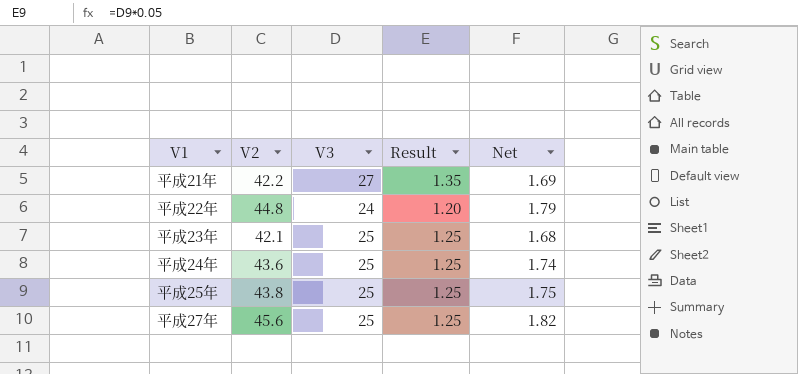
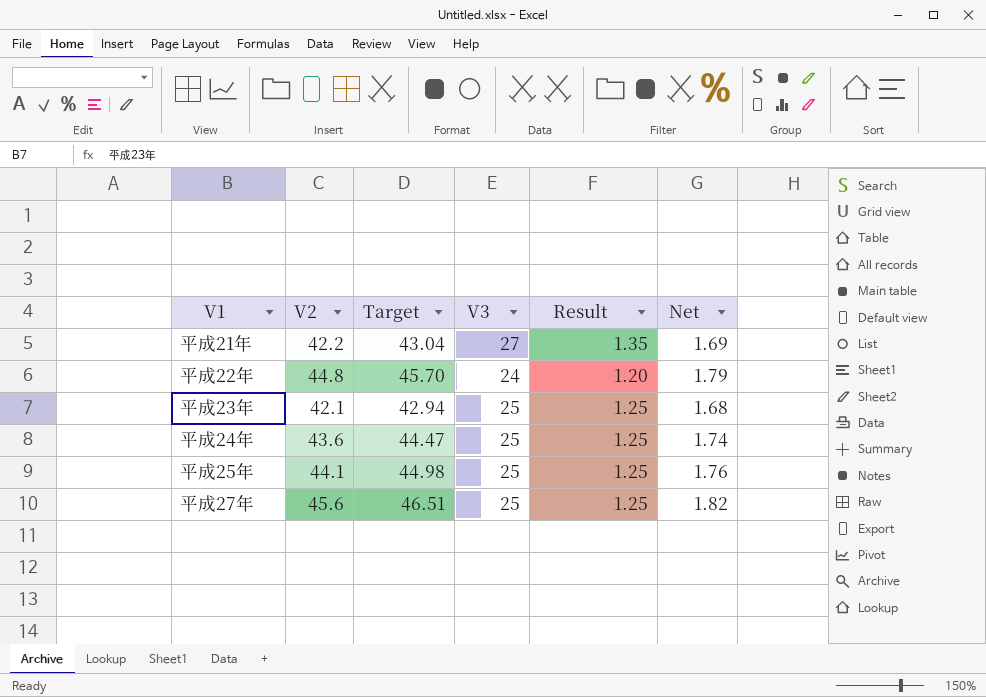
column Target | formula: none -> [V2] * 1.02
平成25年 | V2: 43.8 -> 44.1
平成25年 | Net: 1.75 -> 1.76

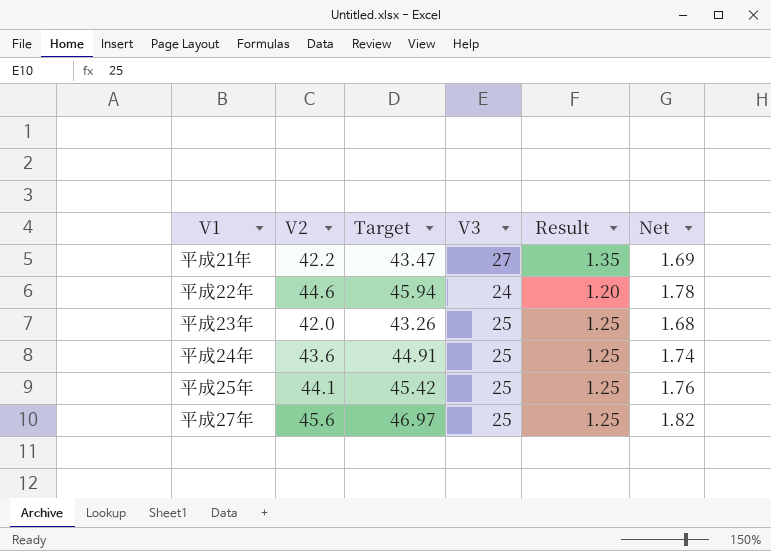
column Target | formula: [V2] * 1.02 -> [V2] * 1.03
平成22年 | V2: 44.8 -> 44.6
平成22年 | Net: 1.79 -> 1.78
平成23年 | V2: 42.1 -> 42.0

